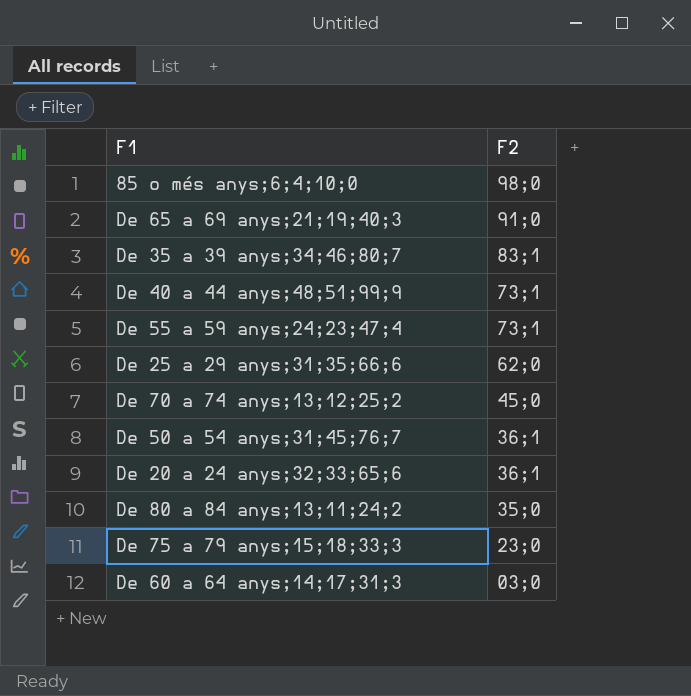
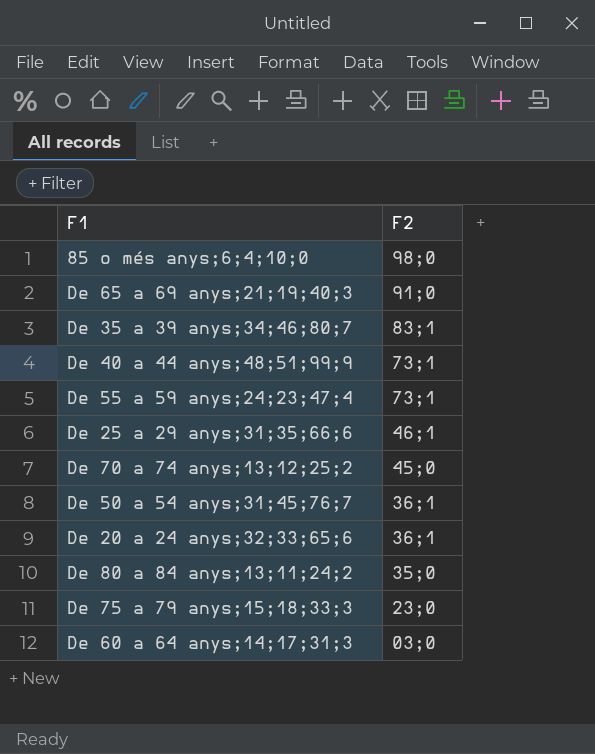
De 25 a 29 anys;31;35;66;6 | F2: 62;0 -> 46;1

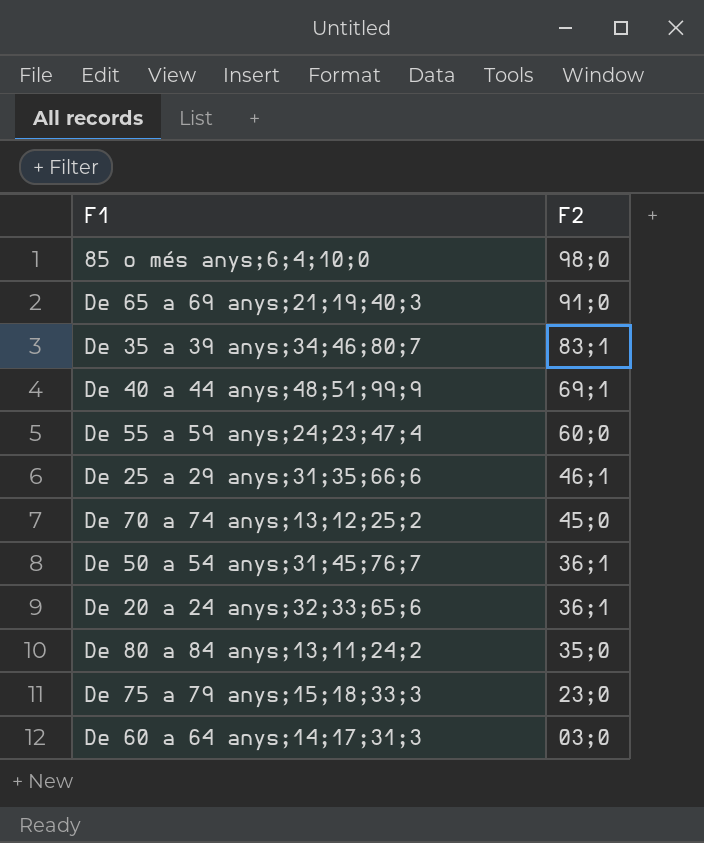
De 40 a 44 anys;48;51;99;9 | F2: 73;1 -> 69;1
De 55 a 59 anys;24;23;47;4 | F2: 73;1 -> 60;0

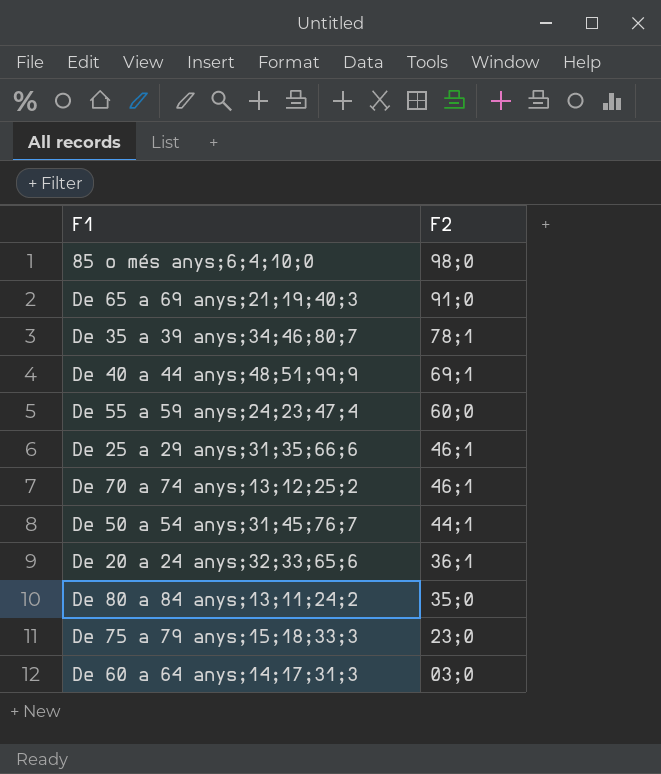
De 35 a 39 anys;34;46;80;7 | F2: 83;1 -> 78;1
De 70 a 74 anys;13;12;25;2 | F2: 45;0 -> 46;1
De 50 a 54 anys;31;45;76;7 | F2: 36;1 -> 44;1

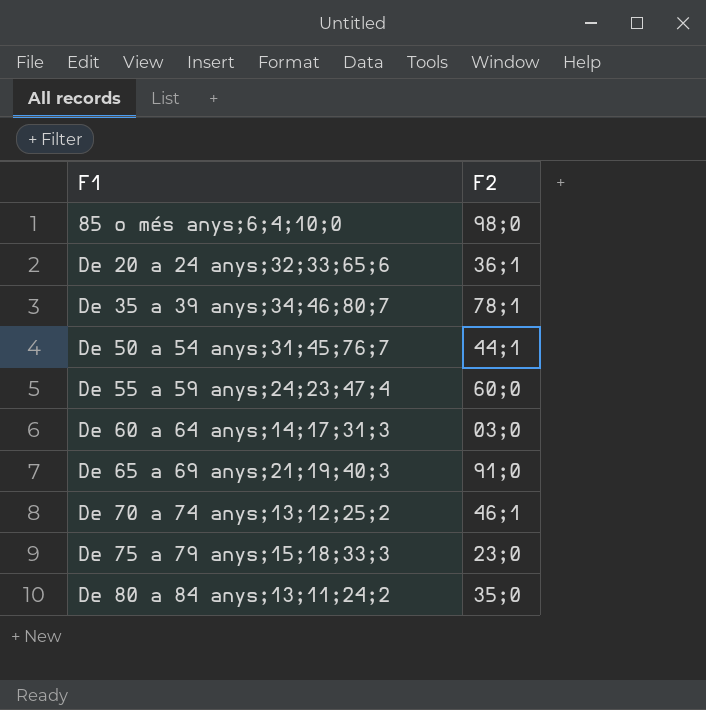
row order: F2 descending -> F1 ascending
row De 40 a 44 anys;48;51;99;9: 69;1 -> none
row De 25 a 29 anys;31;35;66;6: 46;1 -> none

